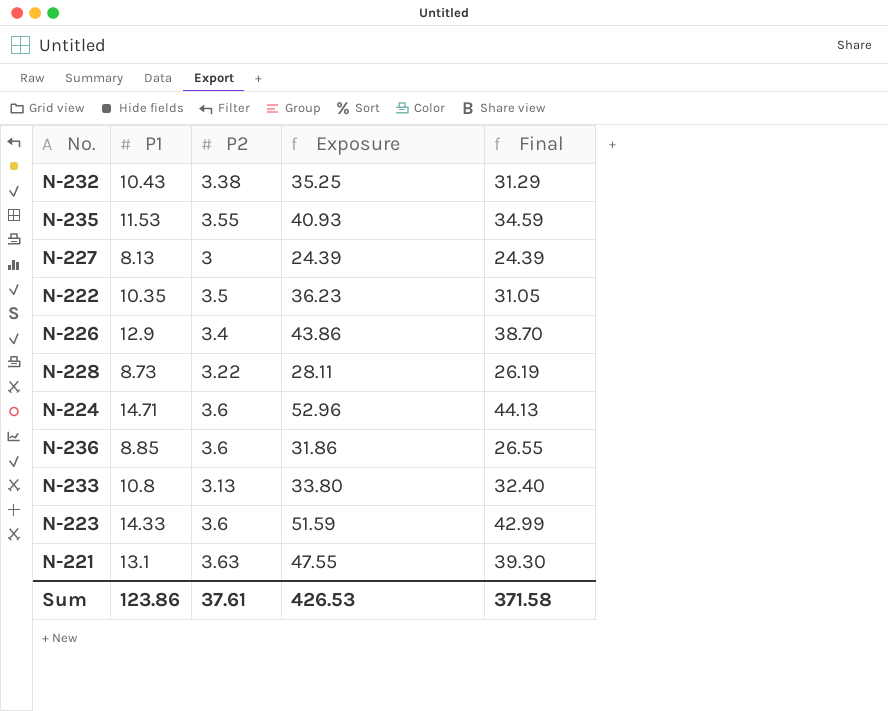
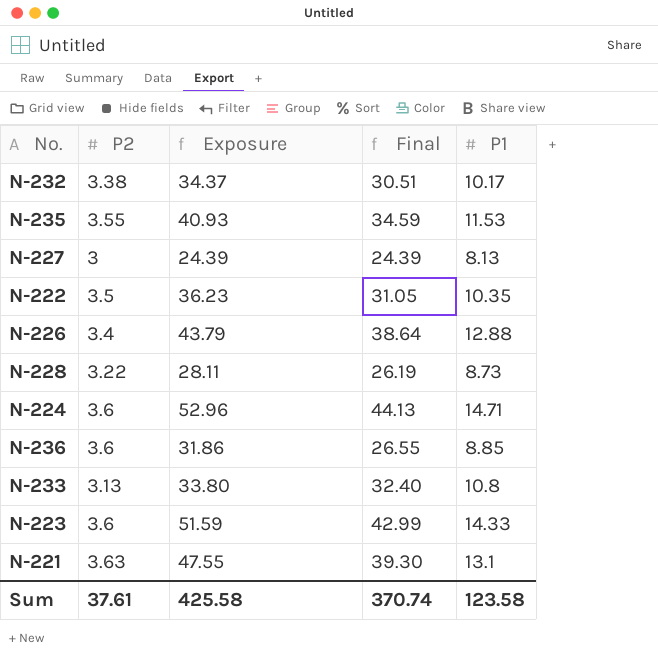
column P1 | position: 2 -> 5
N-232 | Exposure: 35.25 -> 34.37
N-232 | Final: 31.29 -> 30.51
N-232 | P1: 10.43 -> 10.17
N-226 | Exposure: 43.86 -> 43.79
N-226 | Final: 38.70 -> 38.64
N-226 | P1: 12.9 -> 12.88
Sum | Exposure: 426.53 -> 425.58
Sum | Final: 371.58 -> 370.74
Sum | P1: 123.86 -> 123.58

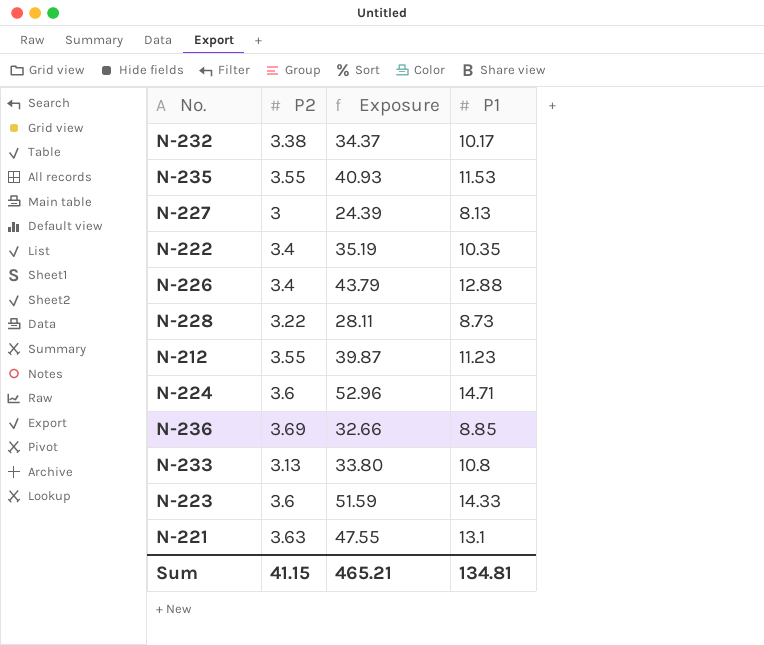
column Final | formula: [P1] * 3 -> none
N-222 | P2: 3.5 -> 3.4
N-222 | Exposure: 36.23 -> 35.19
row N-212: none -> 3.55 | 39.87 | 11.23
N-236 | P2: 3.6 -> 3.69
N-236 | Exposure: 31.86 -> 32.66
Sum | P2: 37.61 -> 41.15
Sum | Exposure: 425.58 -> 465.21
Sum | P1: 123.58 -> 134.81

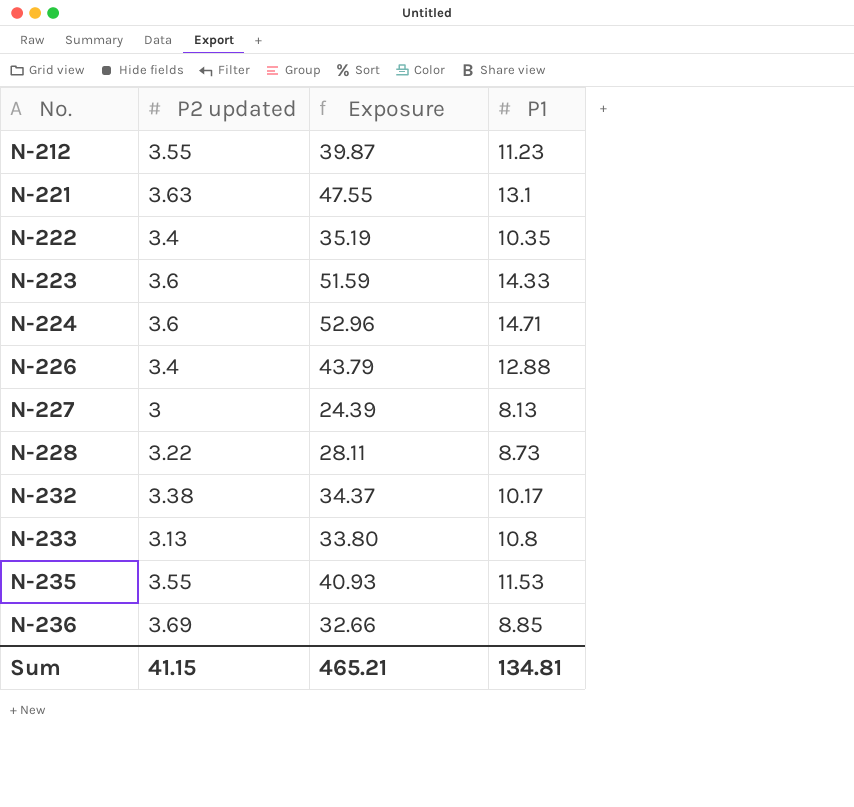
row order: none -> No. ascending
column name: P2 -> P2 updated

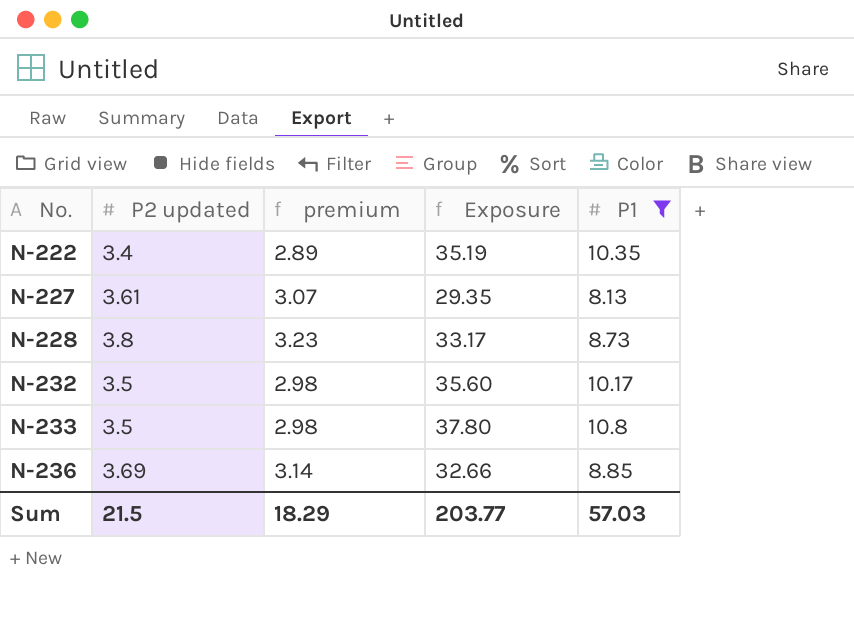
filter: none -> P1 <= 10.8
column premium | formula: none -> [P2 updated] * 0.85
N-227 | P2 updated: 3 -> 3.61
N-227 | Exposure: 24.39 -> 29.35
N-228 | P2 updated: 3.22 -> 3.8
N-228 | Exposure: 28.11 -> 33.17
N-232 | P2 updated: 3.38 -> 3.5
N-232 | Exposure: 34.37 -> 35.60
N-233 | P2 updated: 3.13 -> 3.5
N-233 | Exposure: 33.80 -> 37.80
Sum | P2 updated: 41.15 -> 21.5
Sum | Exposure: 465.21 -> 203.77
Sum | P1: 134.81 -> 57.03

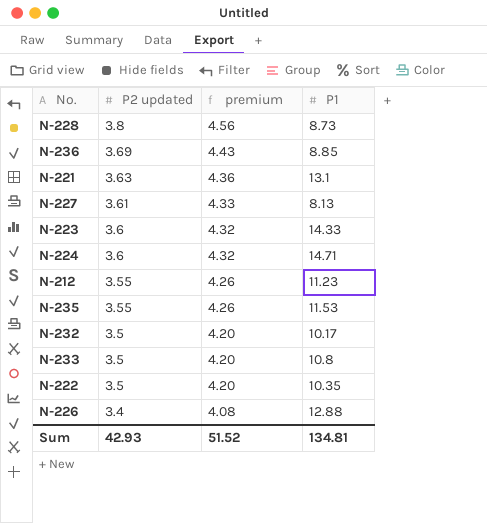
filter: P1 <= 10.8 -> none
row order: No. ascending -> P2 updated descending
column Exposure | formula: [P2 updated] * [P1] -> none
column premium | formula: [P2 updated] * 0.85 -> [P2 updated] * 1.2
N-222 | P2 updated: 3.4 -> 3.5
Sum | P2 updated: 21.5 -> 42.93
Sum | premium: 18.29 -> 51.52
Sum | P1: 57.03 -> 134.81

